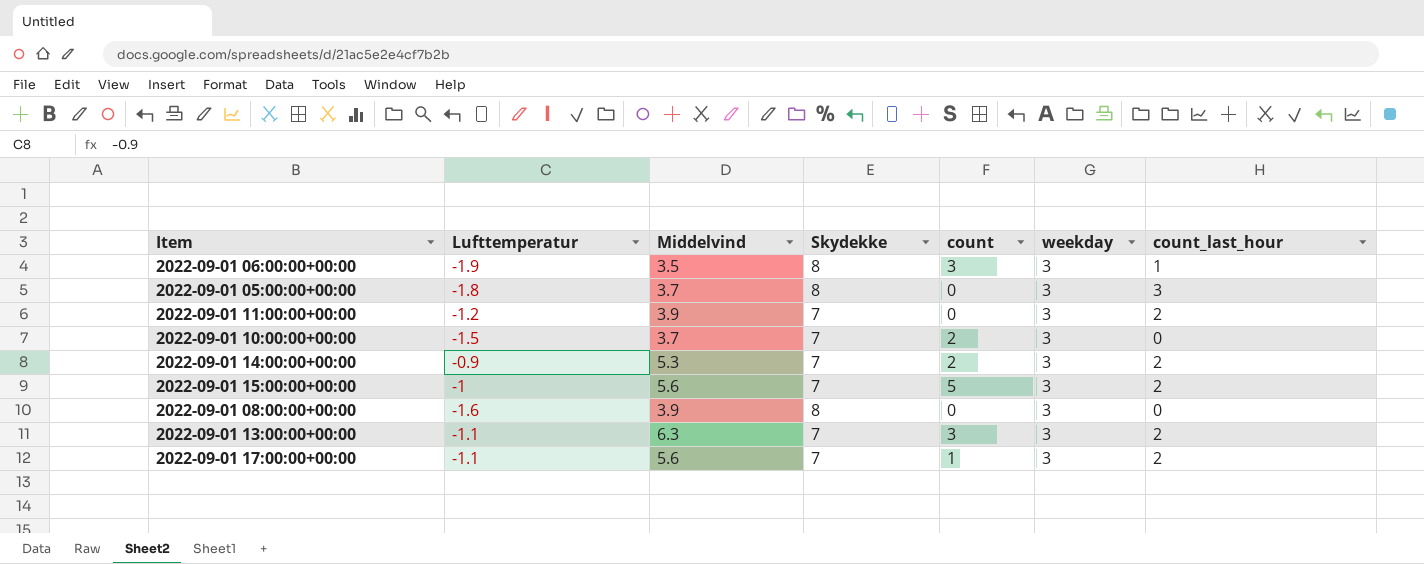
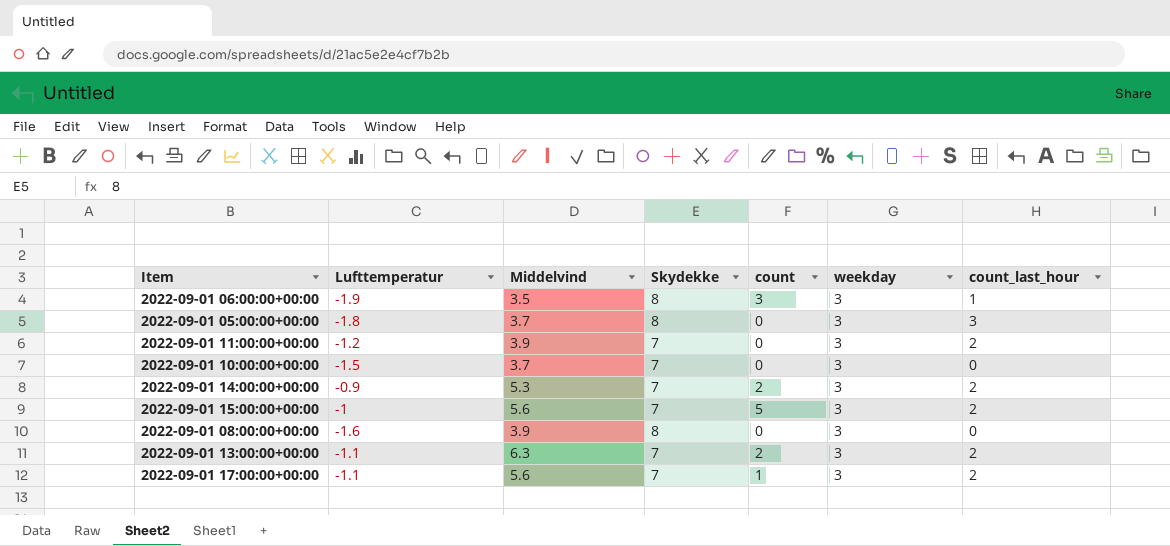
2022-09-01 10:00:00+00:00 | count: 2 -> 0
2022-09-01 13:00:00+00:00 | count: 3 -> 2

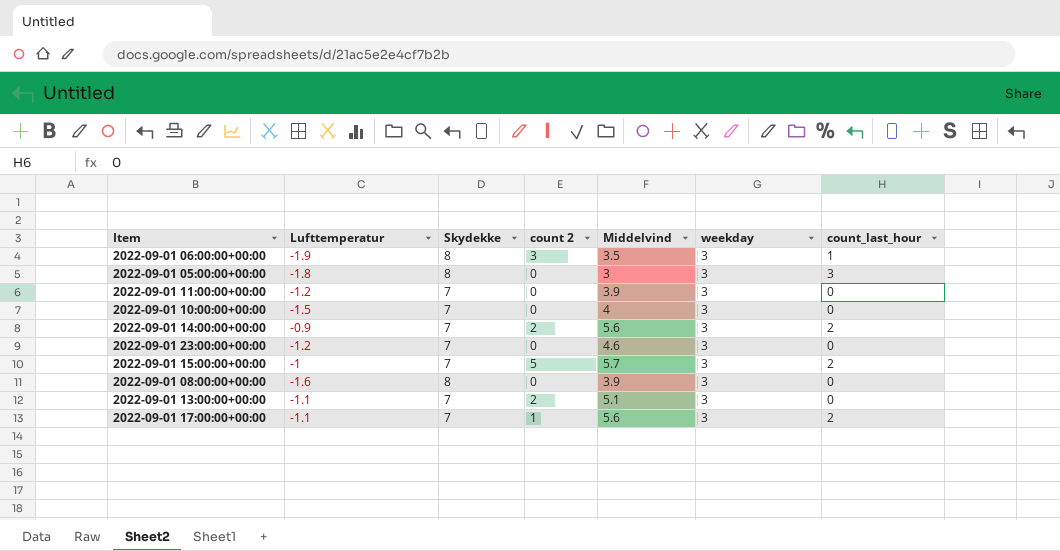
column name: count -> count 2
column Middelvind | position: 3 -> 5
2022-09-01 05:00:00+00:00 | Middelvind: 3.7 -> 3
2022-09-01 11:00:00+00:00 | count_last_hour: 2 -> 0
2022-09-01 10:00:00+00:00 | Middelvind: 3.7 -> 4
2022-09-01 14:00:00+00:00 | Middelvind: 5.3 -> 5.6
row 2022-09-01 23:00:00+00:00: none -> -1.2 | 7 | 0 | 4.6 | 3 | 0
2022-09-01 15:00:00+00:00 | Middelvind: 5.6 -> 5.7
2022-09-01 13:00:00+00:00 | Middelvind: 6.3 -> 5.1
2022-09-01 13:00:00+00:00 | count_last_hour: 2 -> 0

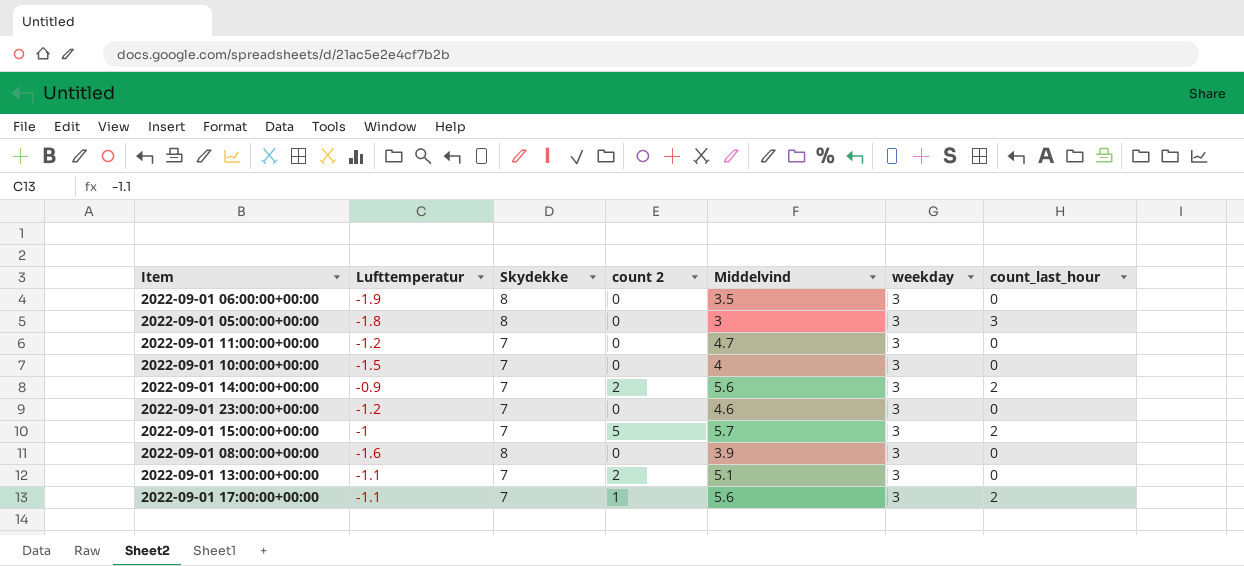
2022-09-01 06:00:00+00:00 | count 2: 3 -> 0
2022-09-01 06:00:00+00:00 | count_last_hour: 1 -> 0
2022-09-01 11:00:00+00:00 | Middelvind: 3.9 -> 4.7

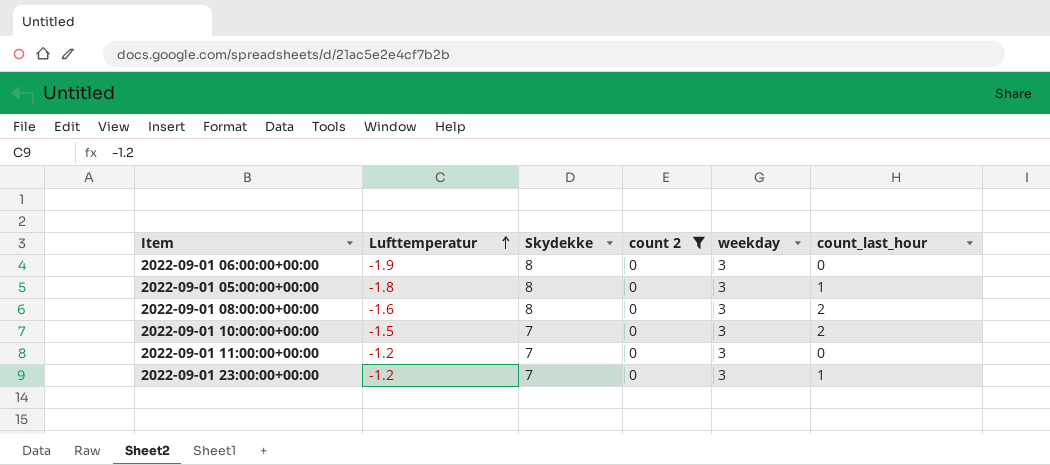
filter: none -> count 2 = 0
row order: none -> Lufttemperatur ascending
column Middelvind | position: 5 -> none
2022-09-01 05:00:00+00:00 | count_last_hour: 3 -> 1
2022-09-01 08:00:00+00:00 | count_last_hour: 0 -> 2
2022-09-01 10:00:00+00:00 | count_last_hour: 0 -> 2
2022-09-01 23:00:00+00:00 | count_last_hour: 0 -> 1

